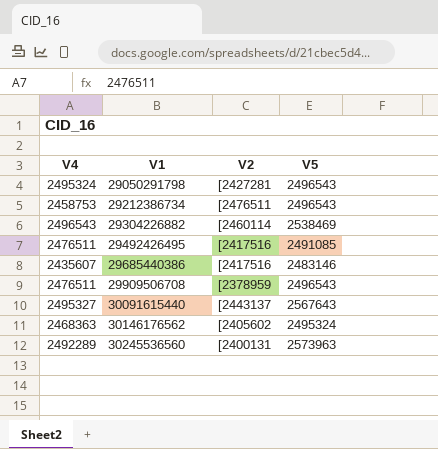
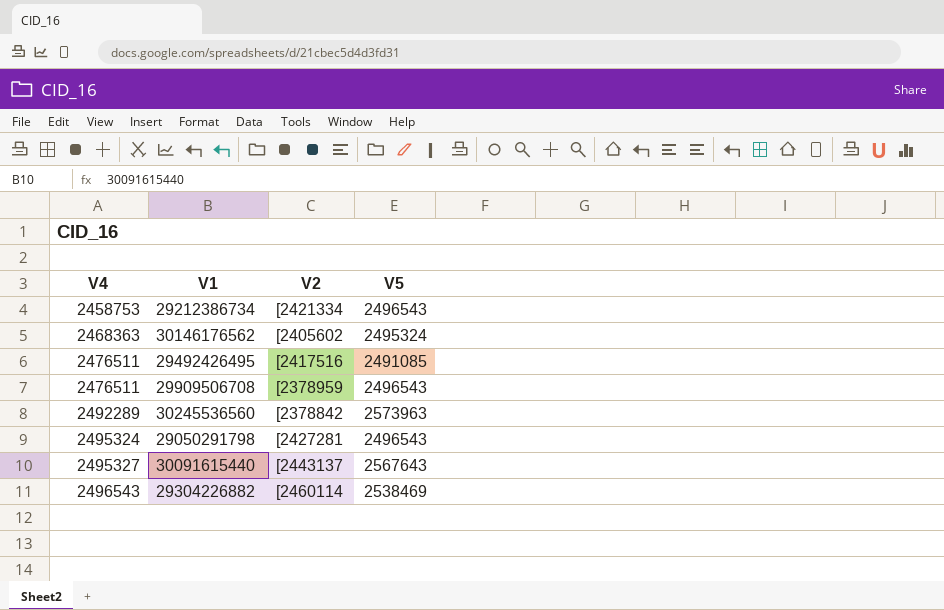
row order: V1 ascending -> V4 ascending
row 29685440386: 2435607 | [2417516 | 2483146 -> none
29212386734 | V2: [2476511 -> [2421334
30245536560 | V2: [2400131 -> [2378842

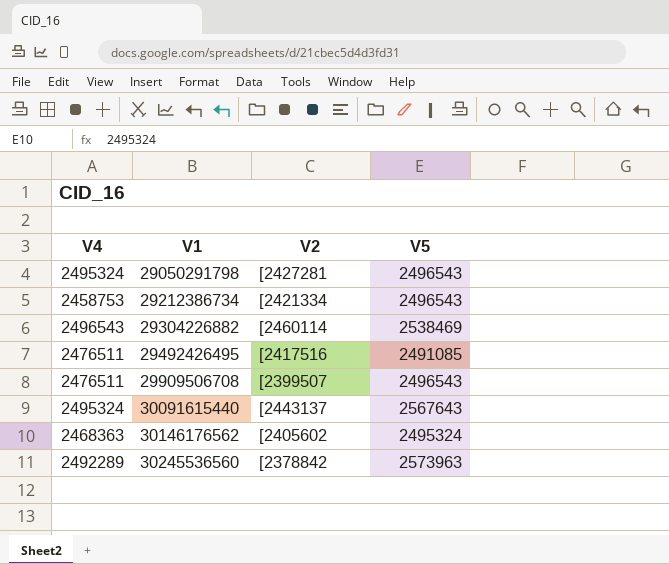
row order: V4 ascending -> V1 ascending
29909506708 | V2: [2378959 -> [2399507
30091615440 | V4: 2495327 -> 2495324

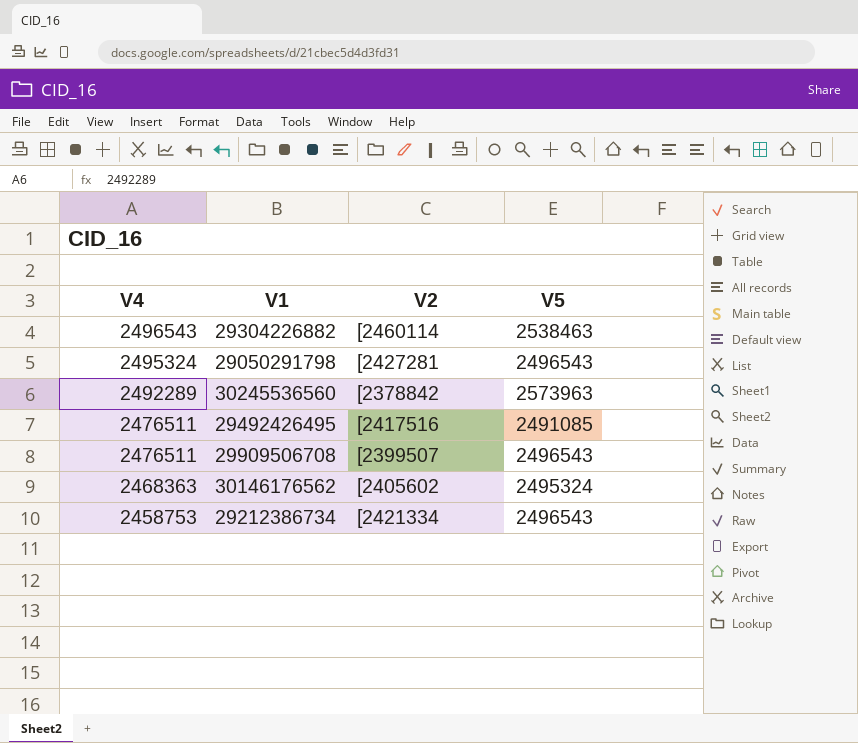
row order: V1 ascending -> V4 descending
row 30091615440: 2495324 | [2443137 | 2567643 -> none
29304226882 | V5: 2538469 -> 2538463

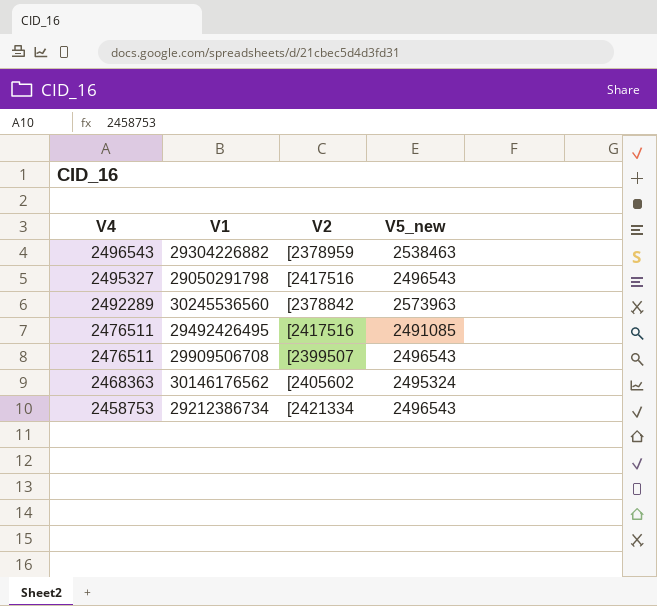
column name: V5 -> V5_new
29304226882 | V2: [2460114 -> [2378959
29050291798 | V4: 2495324 -> 2495327
29050291798 | V2: [2427281 -> [2417516

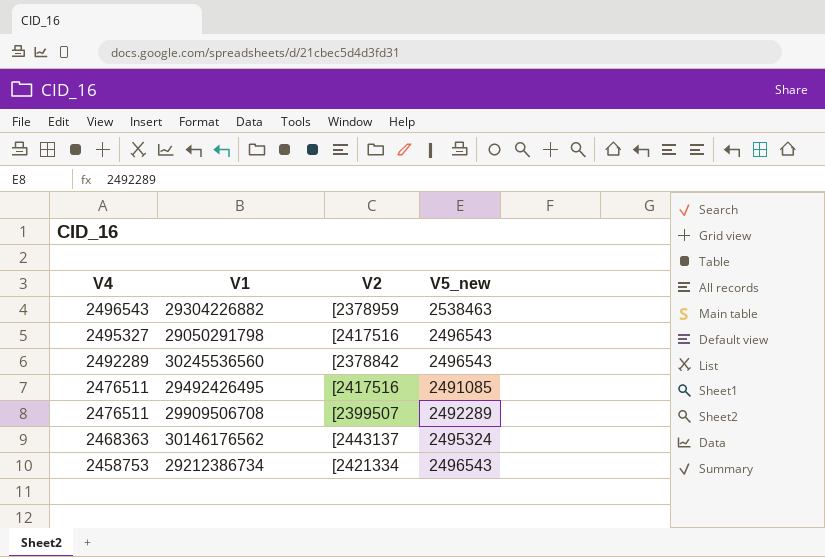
30245536560 | V5_new: 2573963 -> 2496543
29909506708 | V5_new: 2496543 -> 2492289
30146176562 | V2: [2405602 -> [2443137

